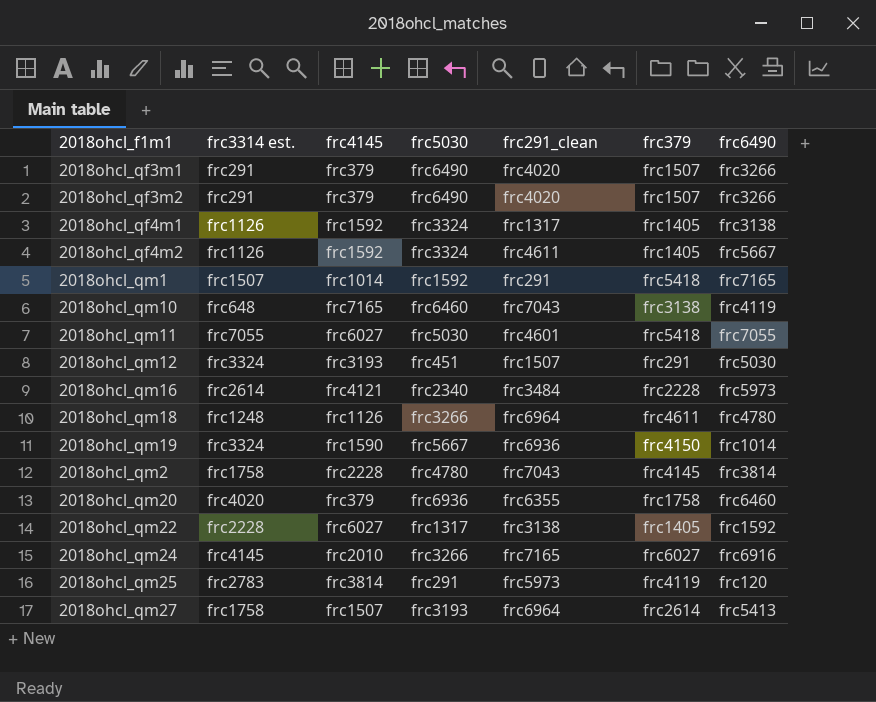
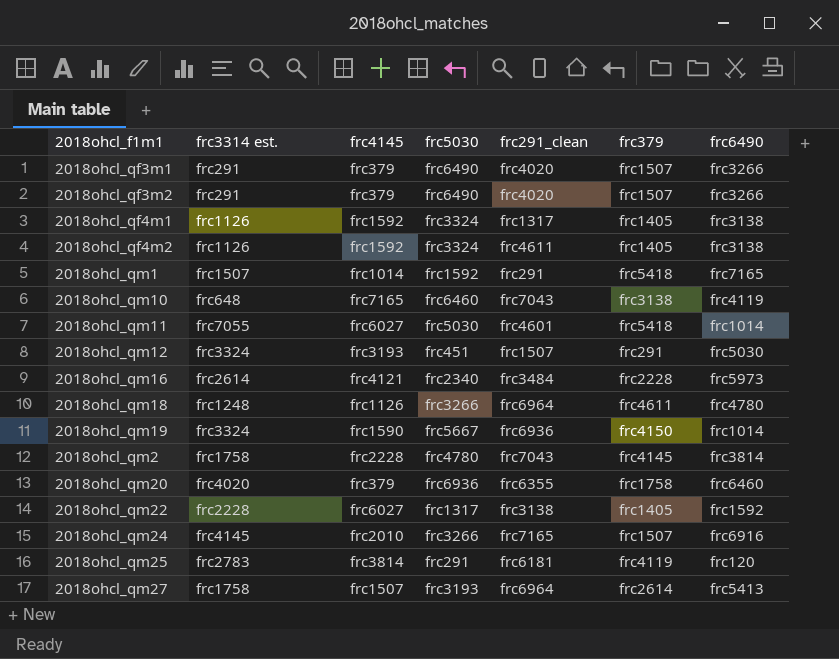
2018ohcl_qf4m2 | frc6490: frc5667 -> frc3138
2018ohcl_qm11 | frc6490: frc7055 -> frc1014
2018ohcl_qm24 | frc379: frc6027 -> frc1507
2018ohcl_qm25 | frc291_clean: frc5973 -> frc6181

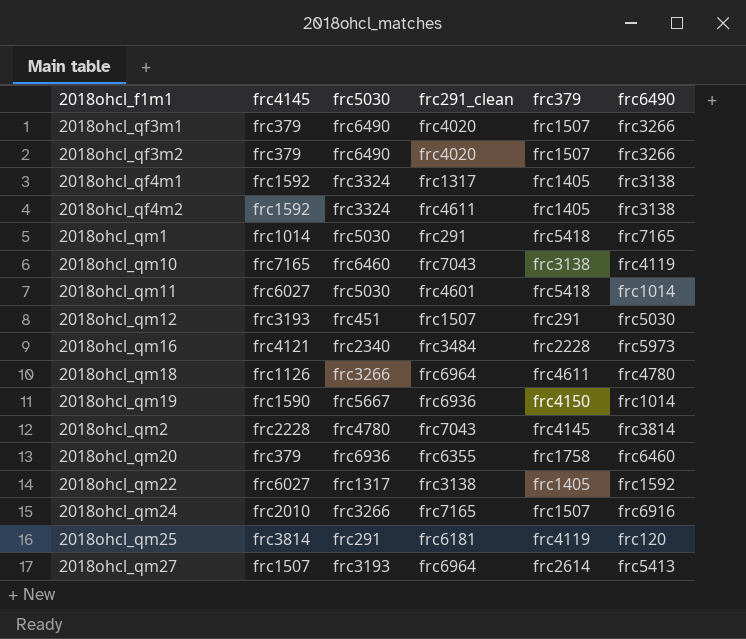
column frc3314 est. | position: 2 -> none
2018ohcl_qm1 | frc5030: frc1592 -> frc5030

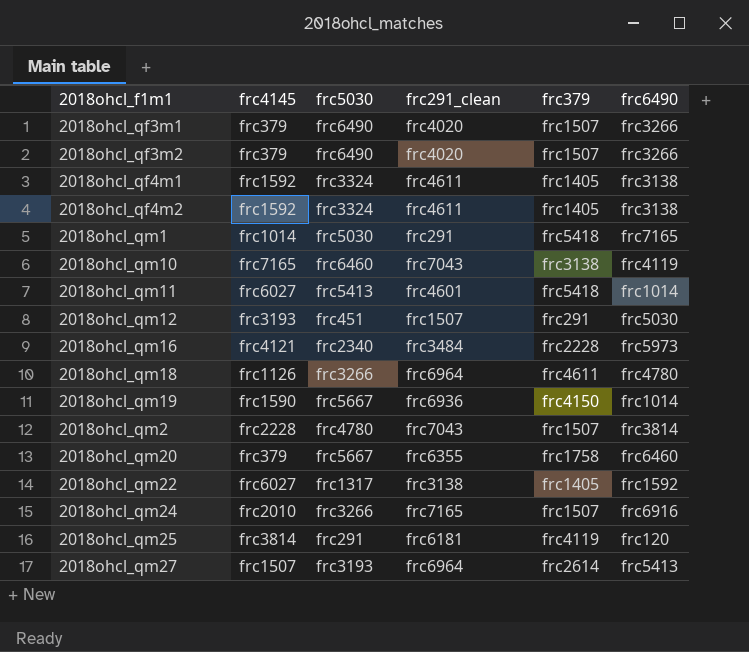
2018ohcl_qf4m1 | frc291_clean: frc1317 -> frc4611
2018ohcl_qm11 | frc5030: frc5030 -> frc5413
2018ohcl_qm2 | frc379: frc4145 -> frc1507
2018ohcl_qm20 | frc5030: frc6936 -> frc5667

